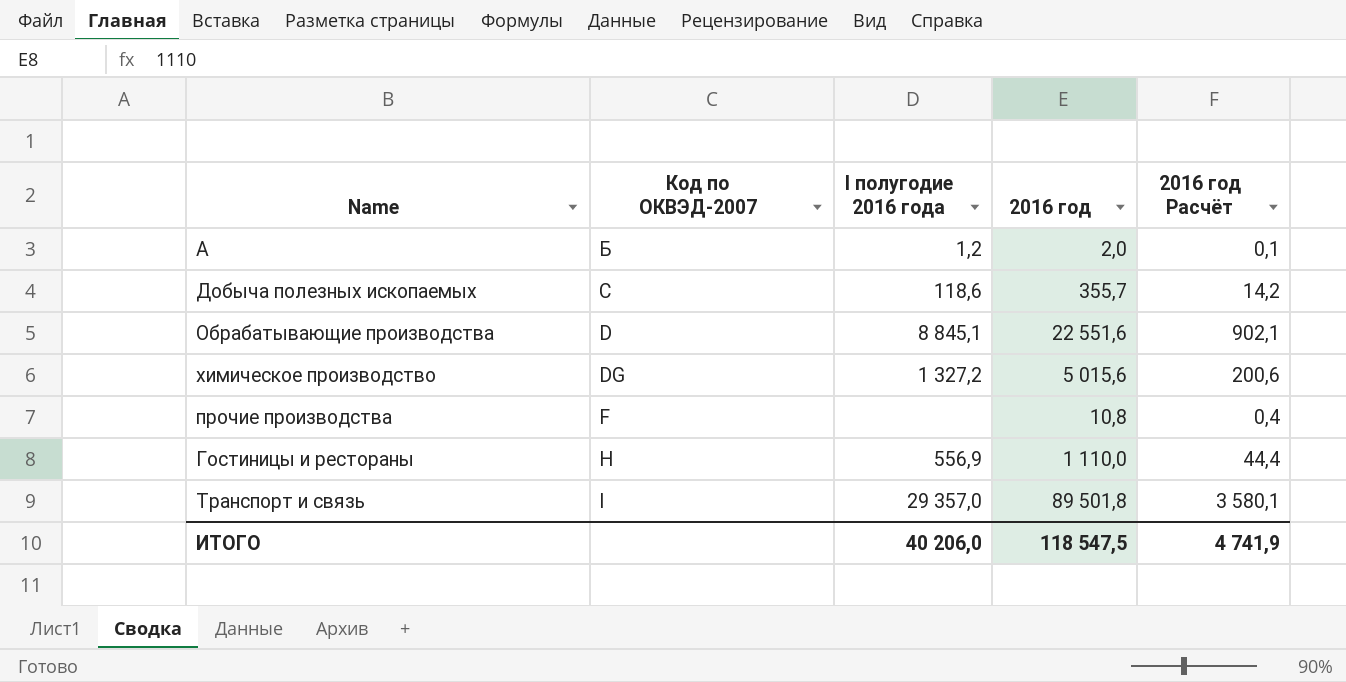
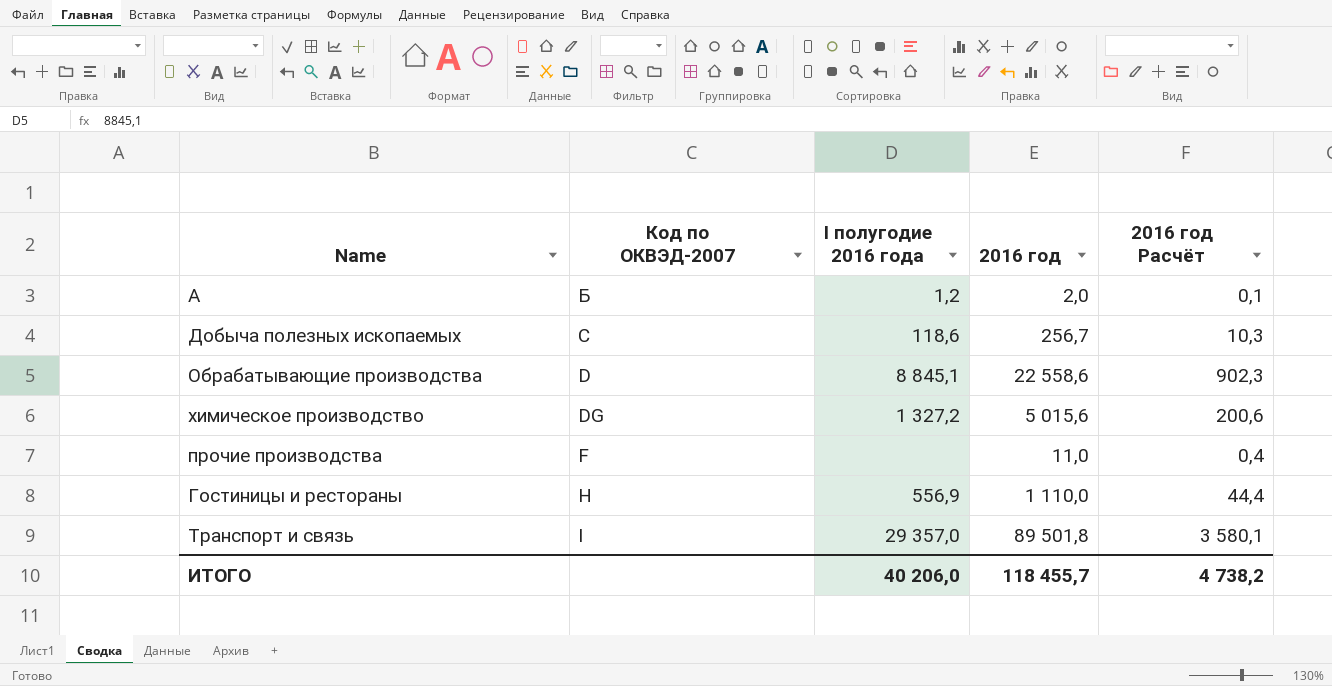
Добыча полезных ископаемых | 2016 год: 355,7 -> 256,7
Добыча полезных ископаемых | 2016 год Расчёт: 14,2 -> 10,3
Обрабатывающие производства | 2016 год: 22 551,6 -> 22 558,6
Обрабатывающие производства | 2016 год Расчёт: 902,1 -> 902,3
прочие производства | 2016 год: 10,8 -> 11,0
ИТОГО | 2016 год: 118 547,5 -> 118 455,7
ИТОГО | 2016 год Расчёт: 4 741,9 -> 4 738,2

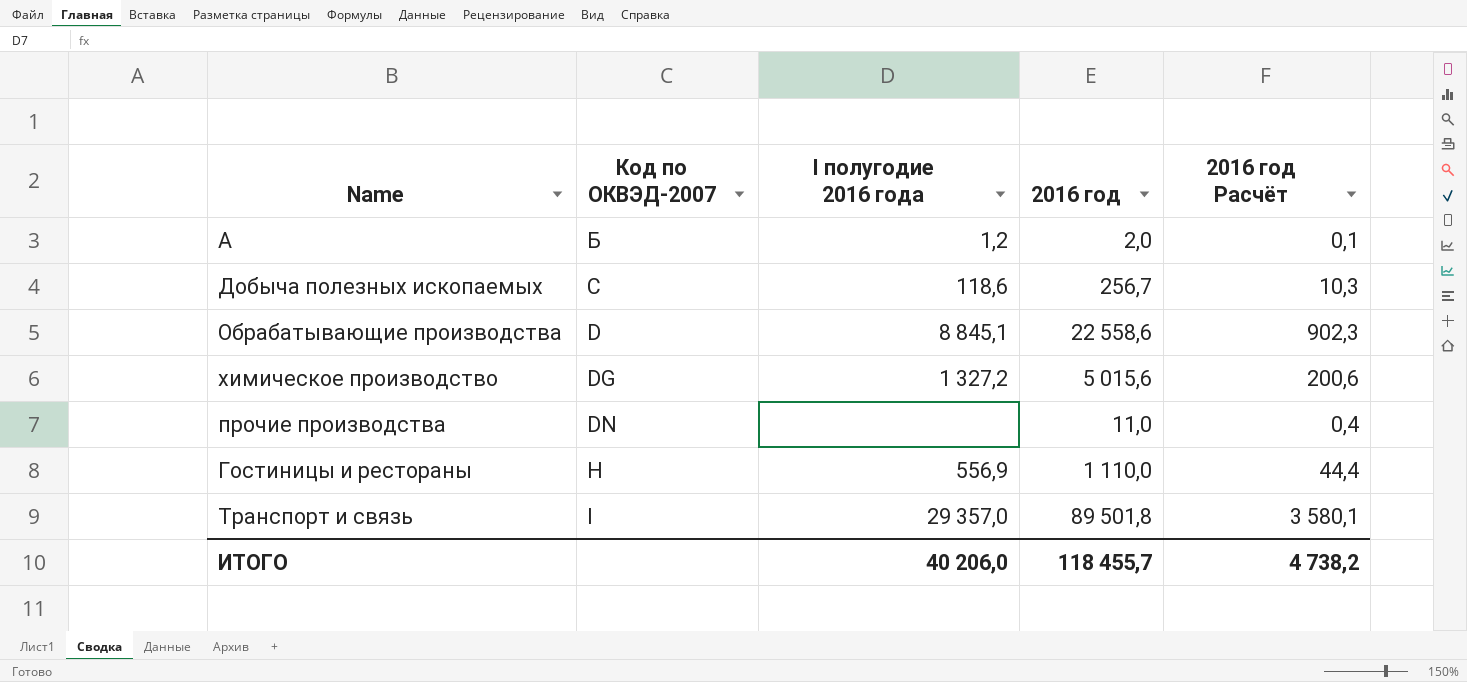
прочие производства | Код по ОКВЭД-2007: F -> DN

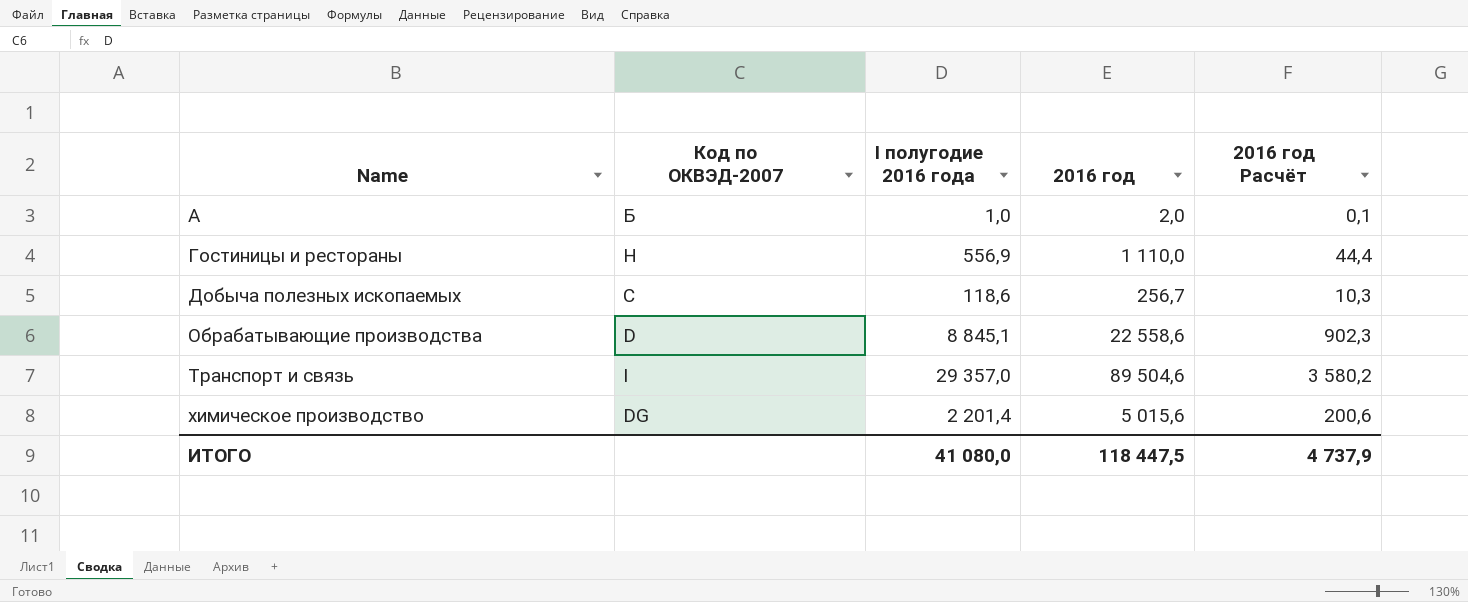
row order: none -> Name ascending
row прочие производства: DN | none | 11,0 | 0,4 -> none
А | I полугодие 2016 года: 1,2 -> 1,0
Транспорт и связь | 2016 год: 89 501,8 -> 89 504,6
Транспорт и связь | 2016 год Расчёт: 3 580,1 -> 3 580,2
химическое производство | I полугодие 2016 года: 1 327,2 -> 2 201,4
ИТОГО | I полугодие 2016 года: 40 206,0 -> 41 080,0
ИТОГО | 2016 год: 118 455,7 -> 118 447,5
ИТОГО | 2016 год Расчёт: 4 738,2 -> 4 737,9

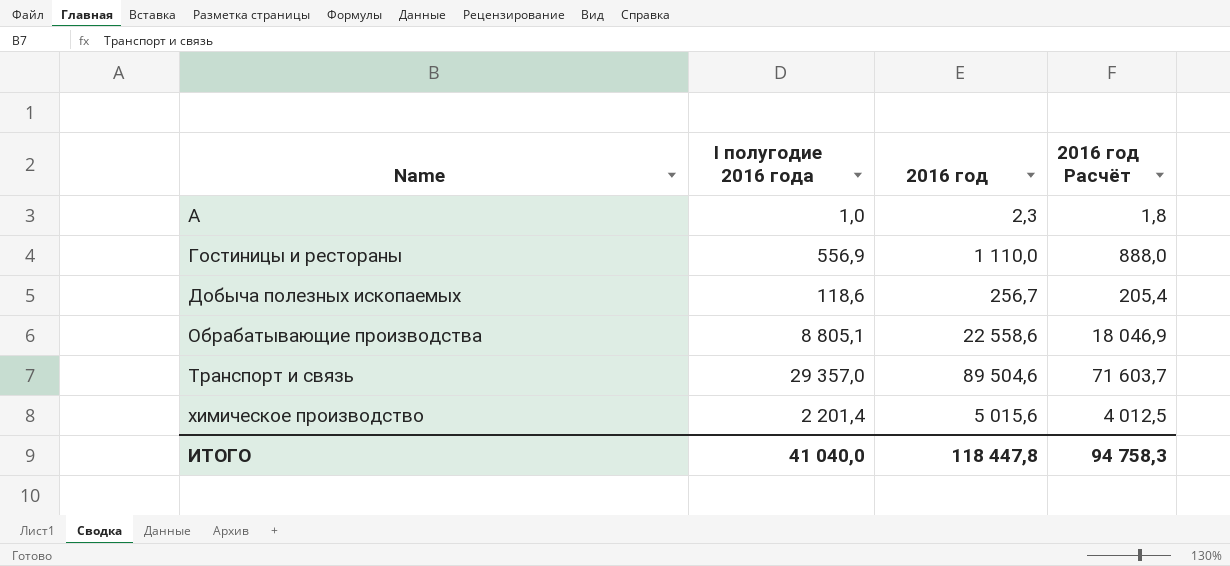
column Код по ОКВЭД-2007 | position: 2 -> none
column 2016 год Расчёт | formula: [2016 год] * 0,04 -> [2016 год] * 0,8
А | 2016 год: 2,0 -> 2,3
Обрабатывающие производства | I полугодие 2016 года: 8 845,1 -> 8 805,1
ИТОГО | I полугодие 2016 года: 41 080,0 -> 41 040,0
ИТОГО | 2016 год: 118 447,5 -> 118 447,8
ИТОГО | 2016 год Расчёт: 4 737,9 -> 94 758,3

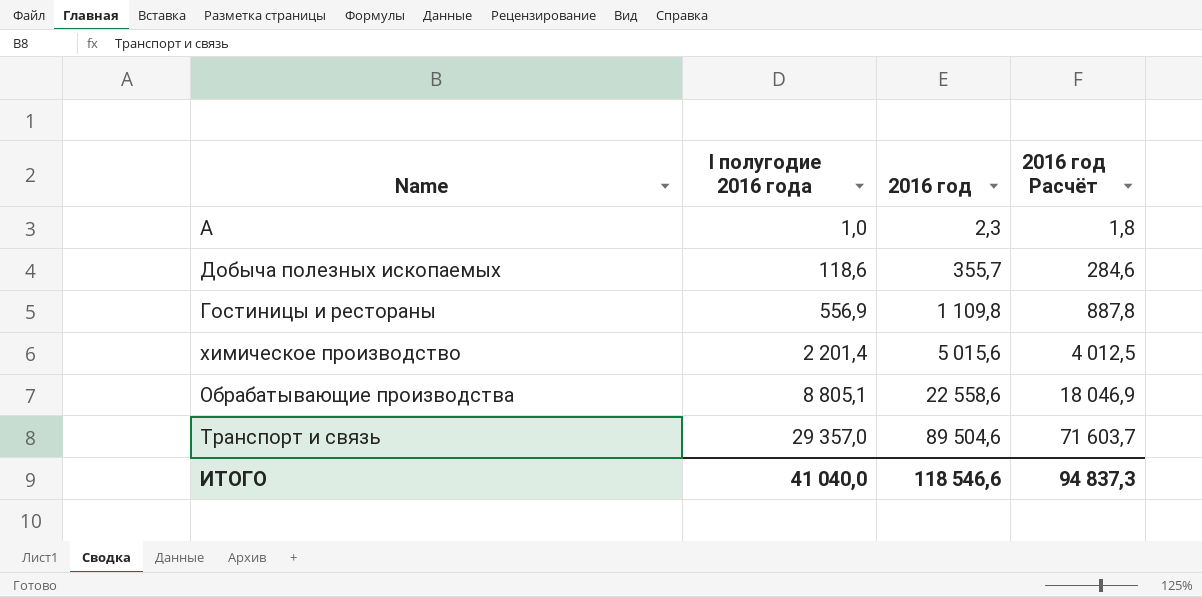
row order: Name ascending -> I полугодие 2016 года ascending
Добыча полезных ископаемых | 2016 год: 256,7 -> 355,7
Добыча полезных ископаемых | 2016 год Расчёт: 205,4 -> 284,6
Гостиницы и рестораны | 2016 год: 1 110,0 -> 1 109,8
Гостиницы и рестораны | 2016 год Расчёт: 888,0 -> 887,8
ИТОГО | 2016 год: 118 447,8 -> 118 546,6
ИТОГО | 2016 год Расчёт: 94 758,3 -> 94 837,3

